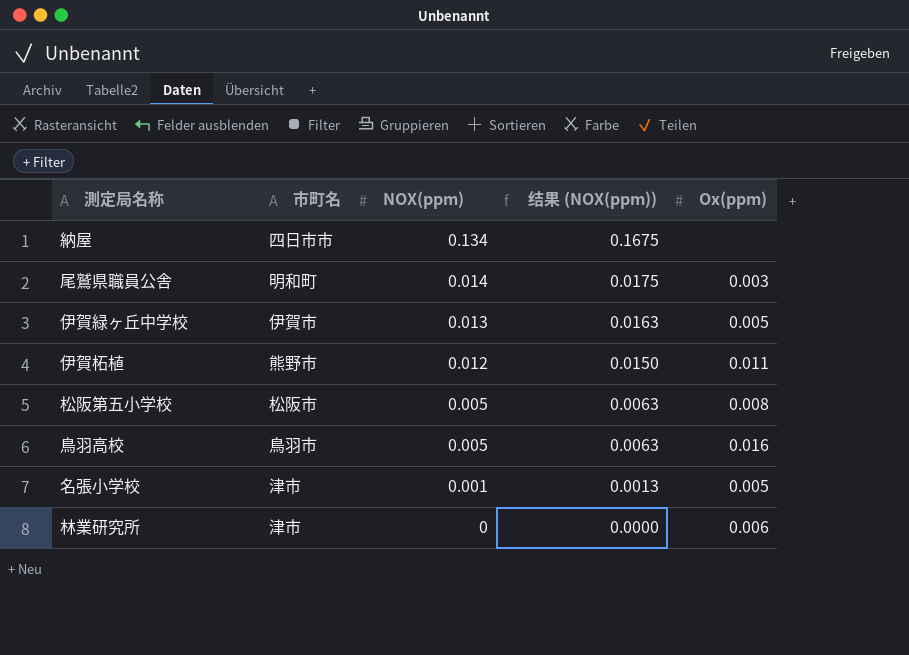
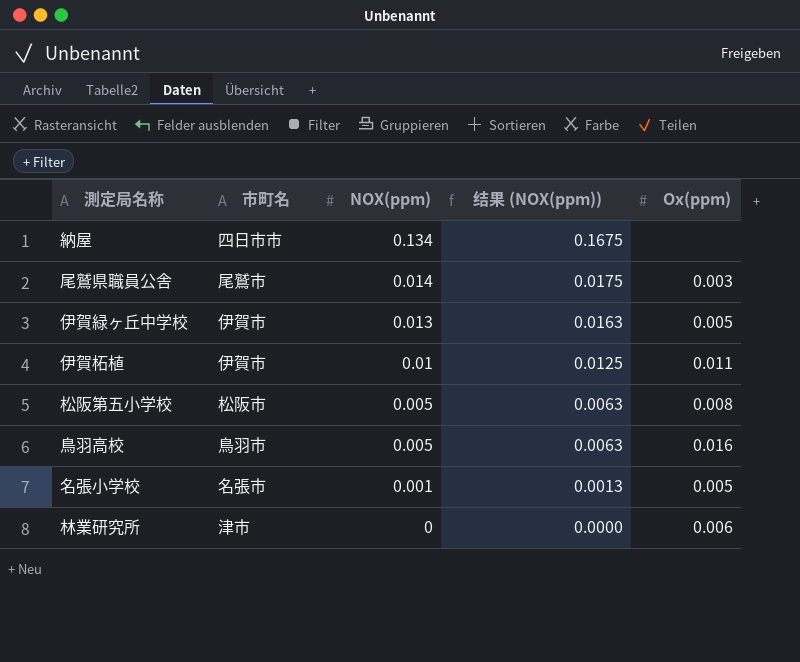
尾鷲県職員公舎 | 市町名: 明和町 -> 尾鷲市
伊賀柘植 | 市町名: 熊野市 -> 伊賀市
伊賀柘植 | NOX(ppm): 0.012 -> 0.01
伊賀柘植 | 结果 (NOX(ppm)): 0.0150 -> 0.0125
名張小学校 | 市町名: 津市 -> 名張市

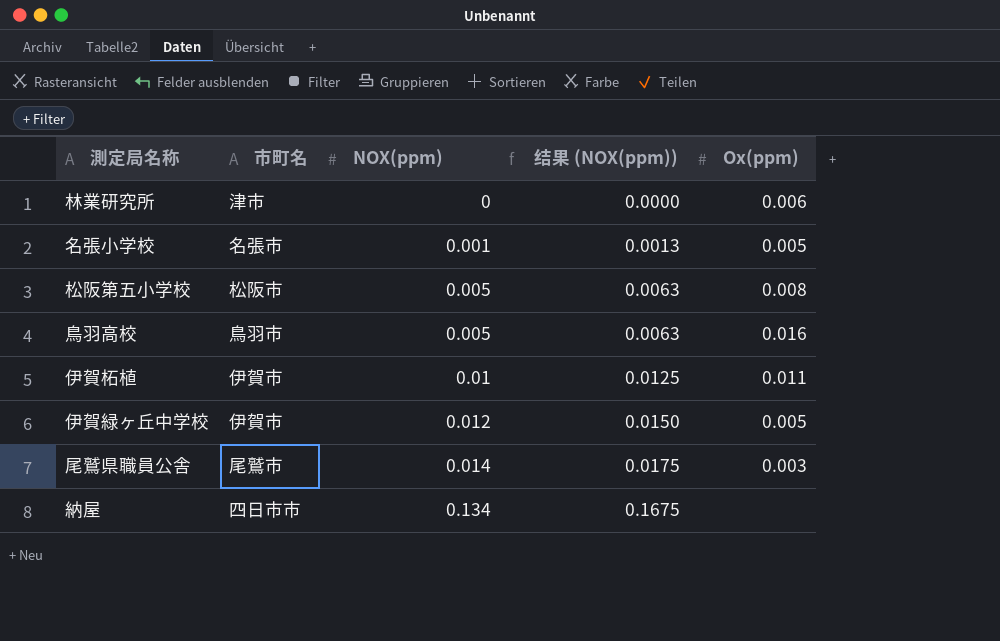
row order: NOX(ppm) descending -> NOX(ppm) ascending
伊賀緑ヶ丘中学校 | NOX(ppm): 0.013 -> 0.012
伊賀緑ヶ丘中学校 | 结果 (NOX(ppm)): 0.0163 -> 0.0150

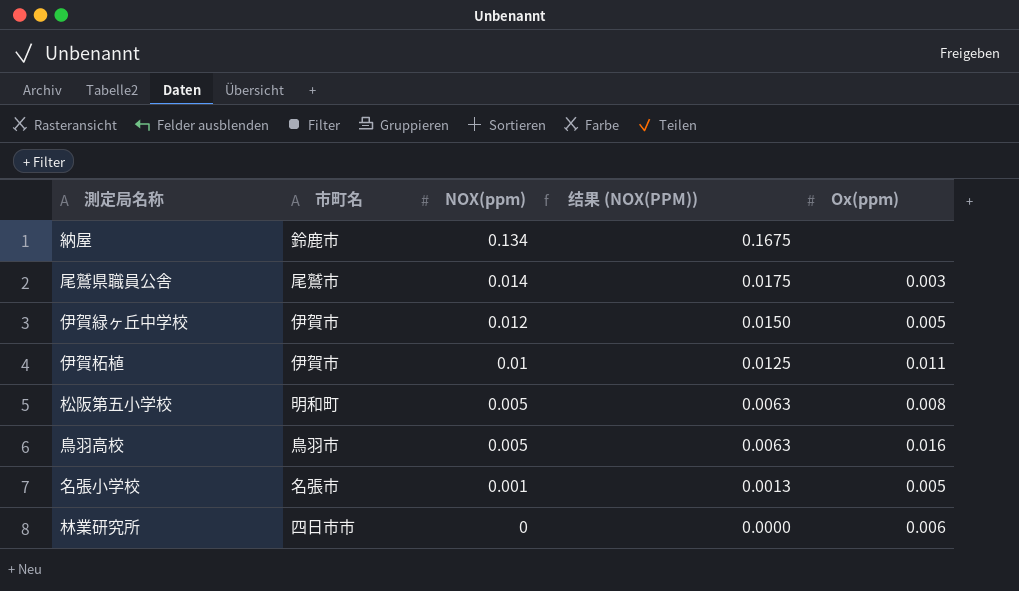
row order: NOX(ppm) ascending -> NOX(ppm) descending
column name: 结果 (NOX(ppm)) -> 结果 (NOX(PPM))
納屋 | 市町名: 四日市市 -> 鈴鹿市
松阪第五小学校 | 市町名: 松阪市 -> 明和町
林業研究所 | 市町名: 津市 -> 四日市市

